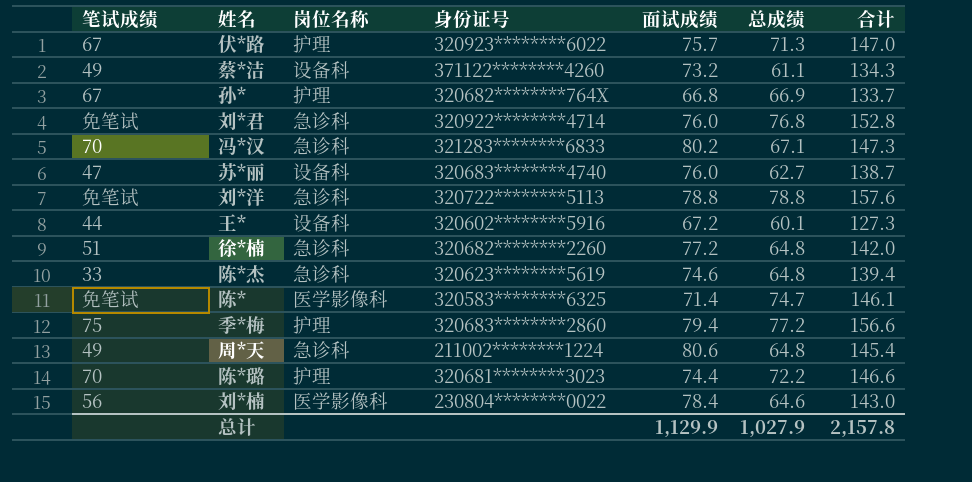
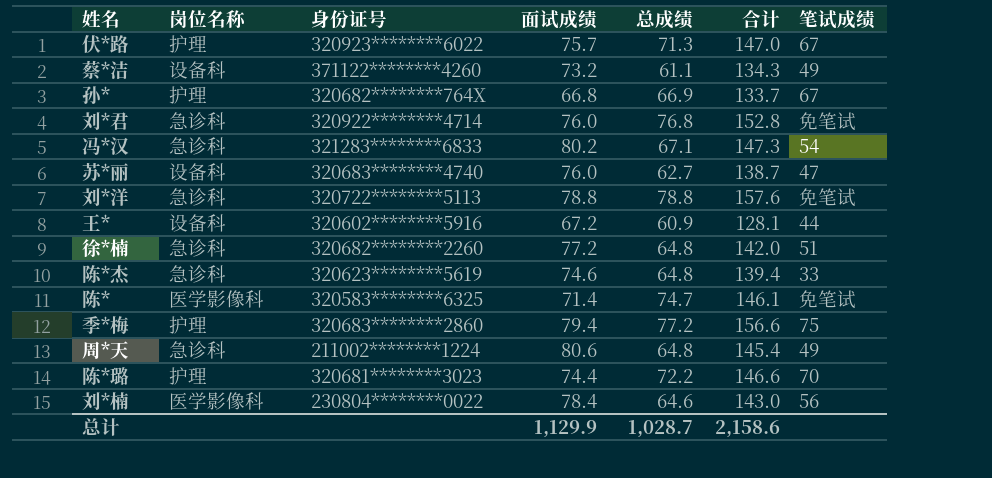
column 笔试成绩 | position: 1 -> 7
冯*汉 | 笔试成绩: 70 -> 54
王* | 总成绩: 60.1 -> 60.9
王* | 合计: 127.3 -> 128.1
总计 | 总成绩: 1,027.9 -> 1,028.7
总计 | 合计: 2,157.8 -> 2,158.6

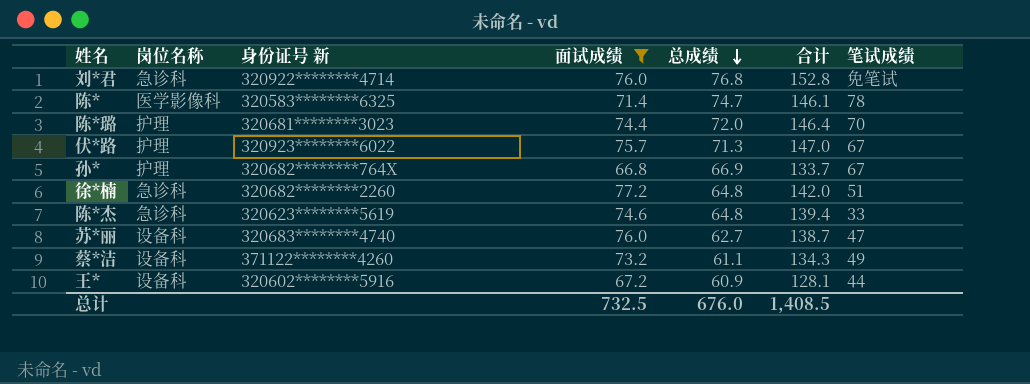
filter: none -> 面试成绩 <= 77.2
row order: none -> 总成绩 descending
column name: 身份证号 -> 身份证号 新
陈* | 笔试成绩: 免笔试 -> 78
陈*璐 | 总成绩: 72.2 -> 72.0
陈*璐 | 合计: 146.6 -> 146.4
总计 | 面试成绩: 1,129.9 -> 732.5
总计 | 总成绩: 1,028.7 -> 676.0
总计 | 合计: 2,158.6 -> 1,408.5

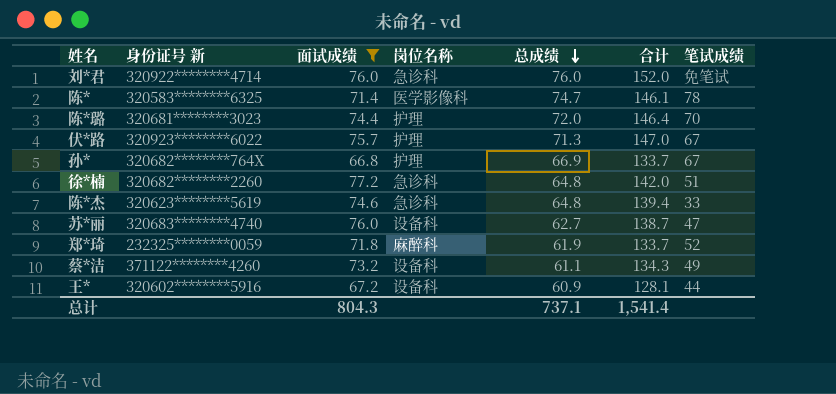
column 岗位名称 | position: 2 -> 4
刘*君 | 总成绩: 76.8 -> 76.0
刘*君 | 合计: 152.8 -> 152.0
row 郑*琦: none -> 232325********0059 | 71.8 | 麻醉科 | 61.9 | 133.7 | 52
总计 | 面试成绩: 732.5 -> 804.3
总计 | 总成绩: 676.0 -> 737.1
总计 | 合计: 1,408.5 -> 1,541.4

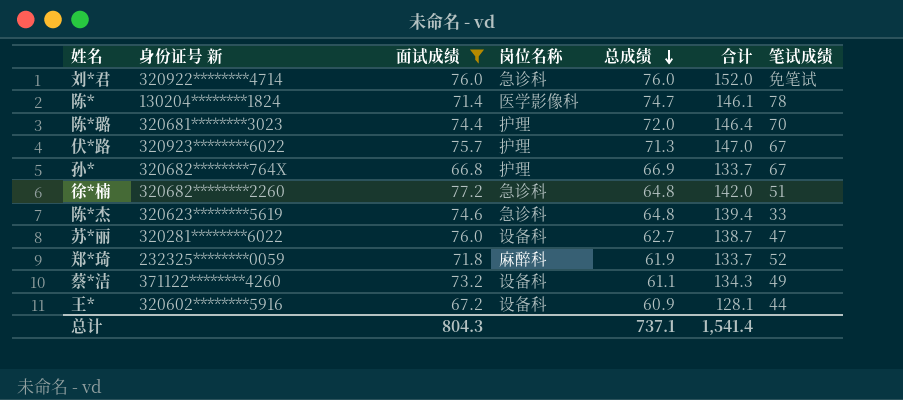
陈* | 身份证号 新: 320583********6325 -> 130204********1824
苏*丽 | 身份证号 新: 320683********4740 -> 320281********6022

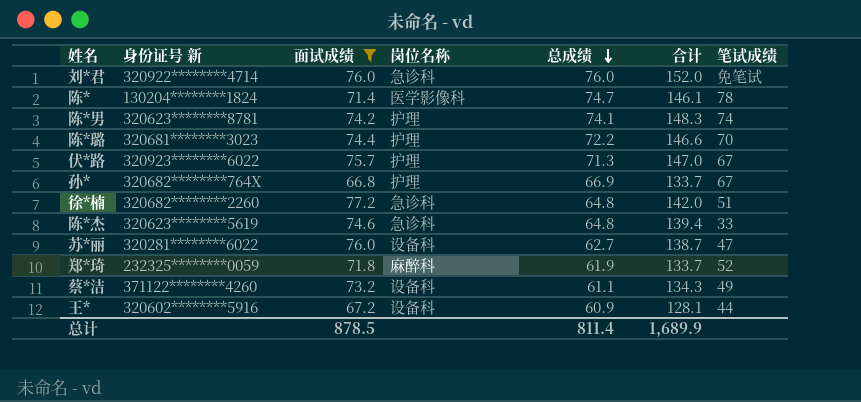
row 陈*男: none -> 320623********8781 | 74.2 | 护理 | 74.1 | 148.3 | 74
陈*璐 | 总成绩: 72.0 -> 72.2
陈*璐 | 合计: 146.4 -> 146.6
总计 | 面试成绩: 804.3 -> 878.5
总计 | 总成绩: 737.1 -> 811.4
总计 | 合计: 1,541.4 -> 1,689.9

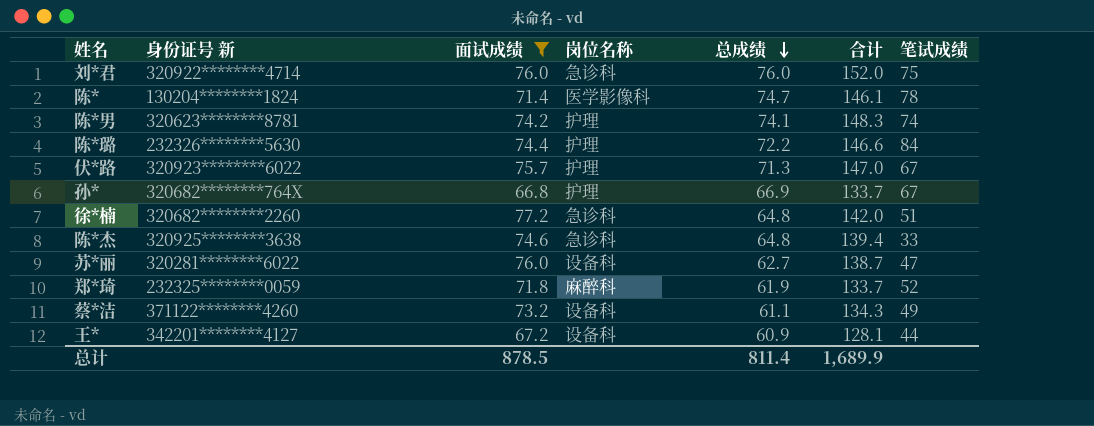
刘*君 | 笔试成绩: 免笔试 -> 75
陈*璐 | 身份证号 新: 320681********3023 -> 232326********5630
陈*璐 | 笔试成绩: 70 -> 84
陈*杰 | 身份证号 新: 320623********5619 -> 320925********3638
王* | 身份证号 新: 320602********5916 -> 342201********4127

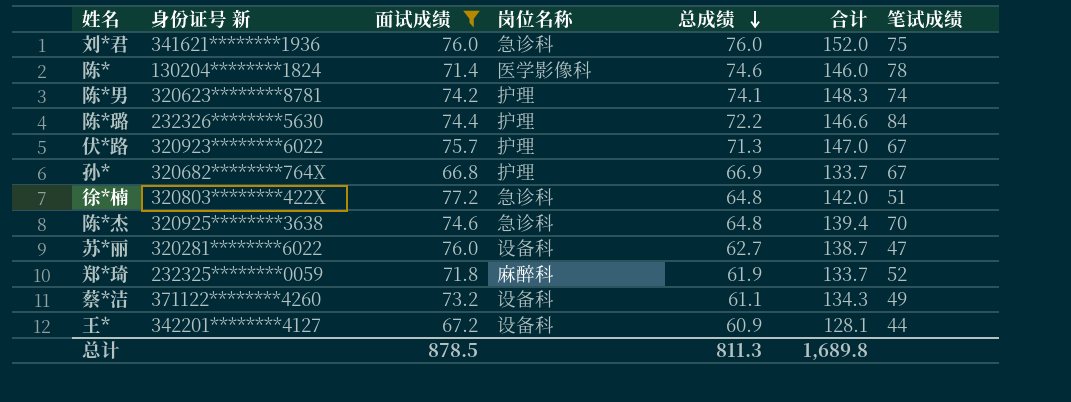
刘*君 | 身份证号 新: 320922********4714 -> 341621********1936
陈* | 总成绩: 74.7 -> 74.6
陈* | 合计: 146.1 -> 146.0
徐*楠 | 身份证号 新: 320682********2260 -> 320803********422X
陈*杰 | 笔试成绩: 33 -> 70
总计 | 总成绩: 811.4 -> 811.3
总计 | 合计: 1,689.9 -> 1,689.8

